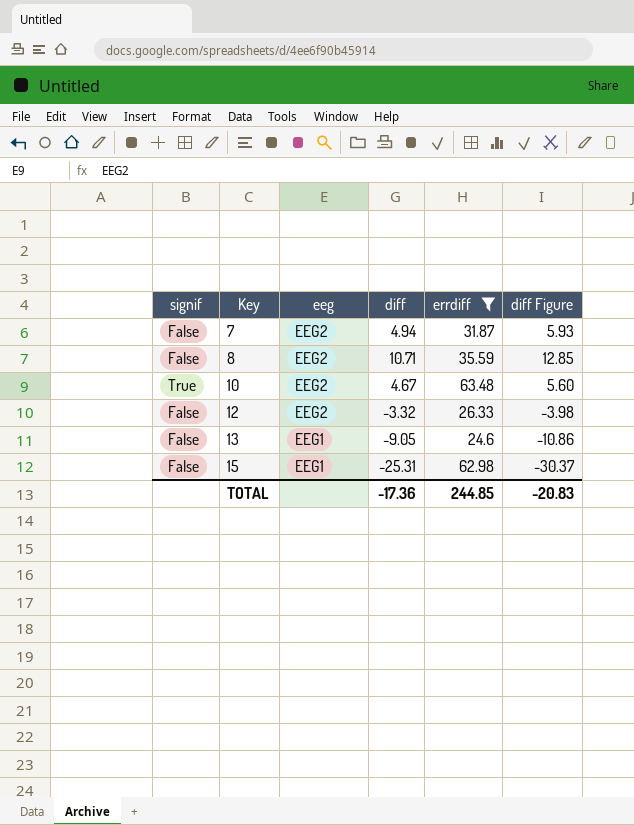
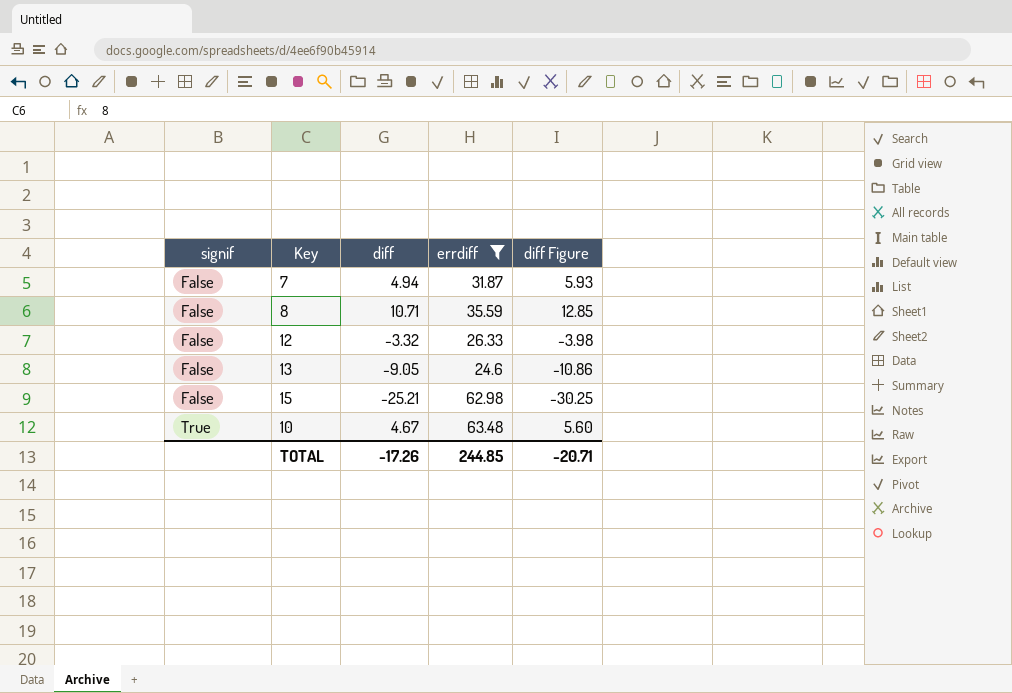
row order: Key ascending -> signif ascending
column eeg | position: 3 -> none
15 | diff: -25.31 -> -25.21
15 | diff Figure: -30.37 -> -30.25
TOTAL | diff: -17.36 -> -17.26
TOTAL | diff Figure: -20.83 -> -20.71

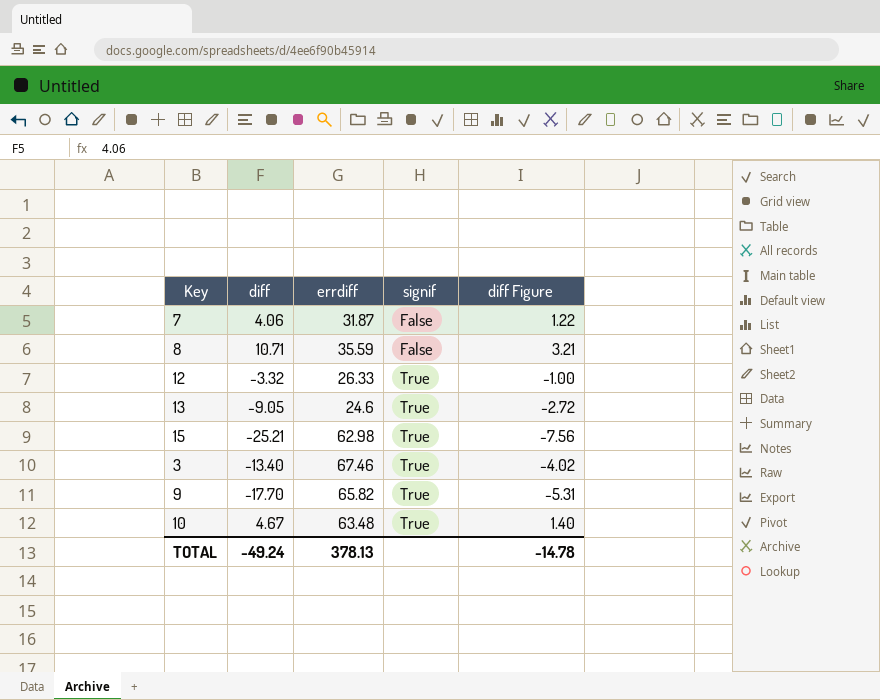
filter: errdiff <= 63.48 -> none
column signif | position: 1 -> 4
column diff Figure | formula: [diff] * 1.2 -> [diff] * 0.3
7 | diff: 4.94 -> 4.06
12 | signif: False -> True
13 | signif: False -> True
15 | signif: False -> True
TOTAL | diff: -17.26 -> -49.24
TOTAL | errdiff: 244.85 -> 378.13
TOTAL | diff Figure: -20.71 -> -14.78

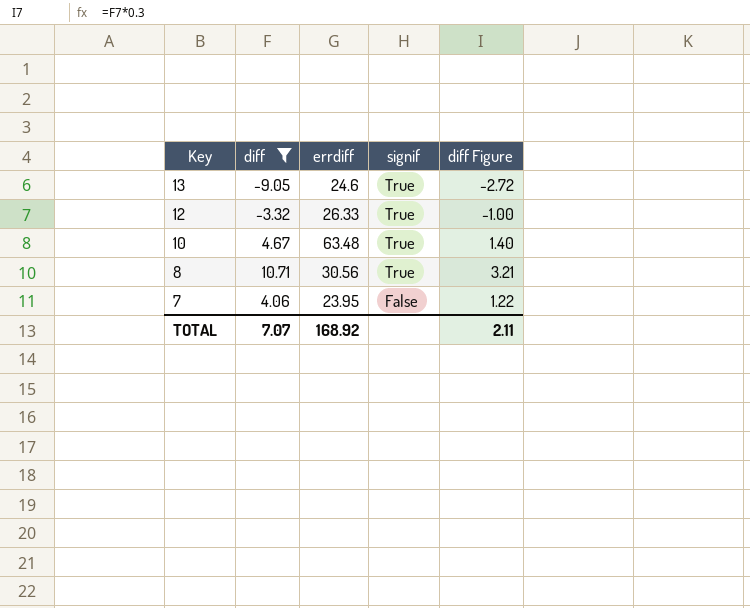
filter: none -> diff >= -9.05
row order: signif ascending -> Key descending
8 | errdiff: 35.59 -> 30.56
8 | signif: False -> True
7 | errdiff: 31.87 -> 23.95
TOTAL | diff: -49.24 -> 7.07
TOTAL | errdiff: 378.13 -> 168.92
TOTAL | diff Figure: -14.78 -> 2.11

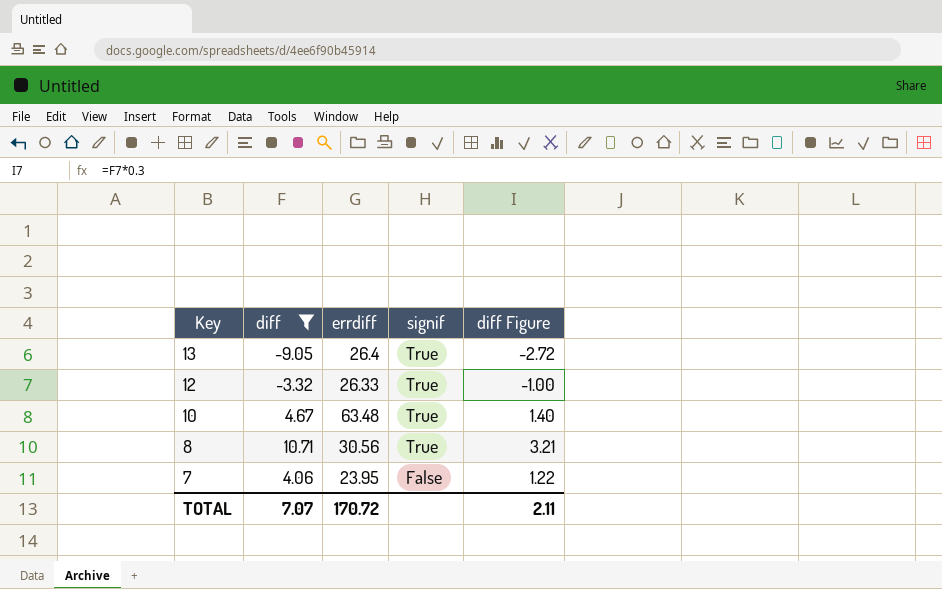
13 | errdiff: 24.6 -> 26.4
TOTAL | errdiff: 168.92 -> 170.72

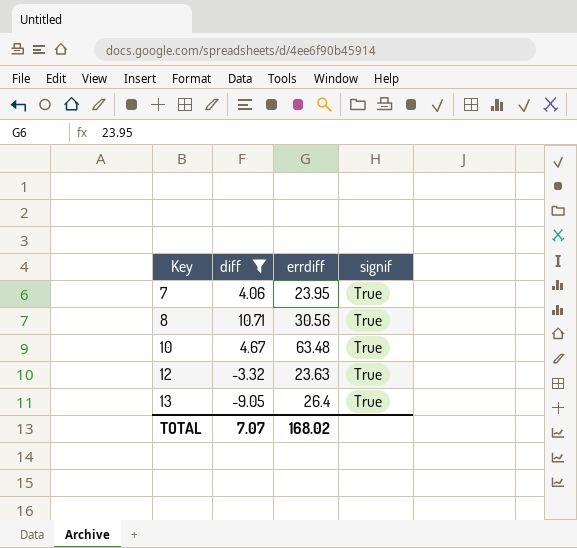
row order: Key descending -> Key ascending
column diff Figure | formula: [diff] * 0.3 -> none
7 | signif: False -> True
12 | errdiff: 26.33 -> 23.63
TOTAL | errdiff: 170.72 -> 168.02

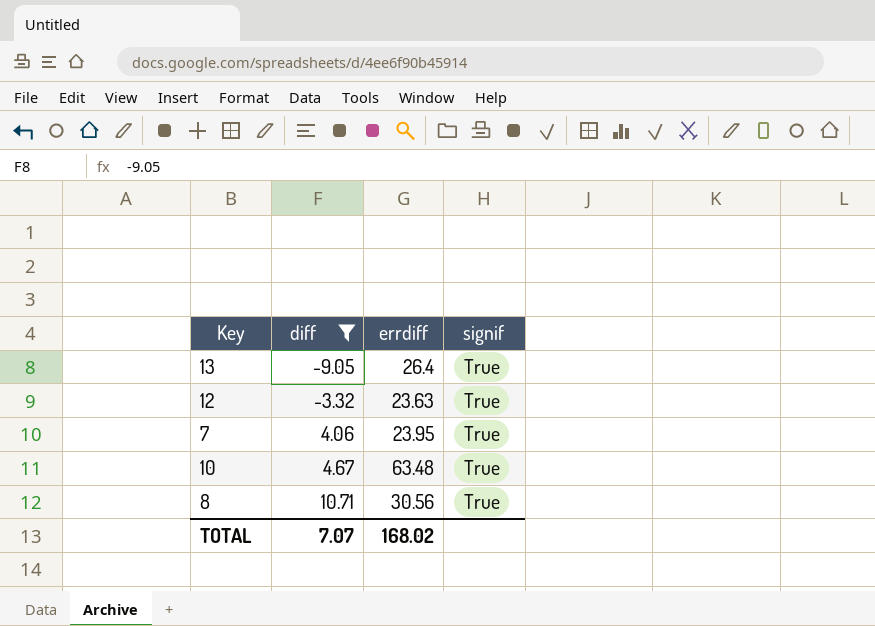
row order: Key ascending -> diff ascending

